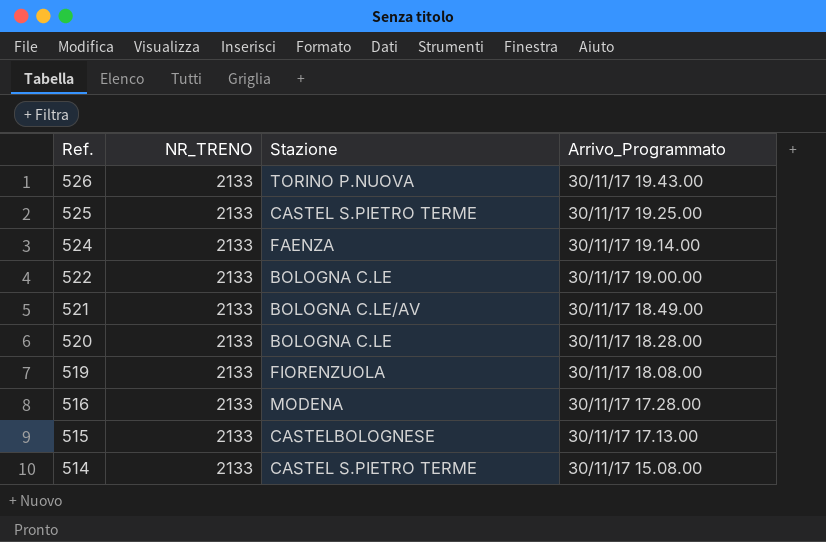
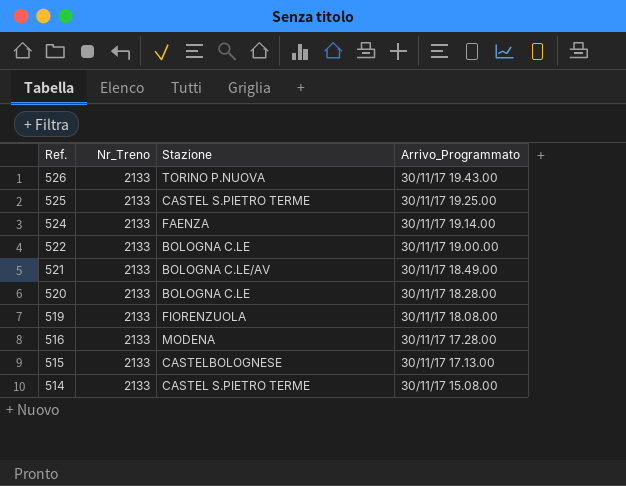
column name: NR_TRENO -> Nr_Treno

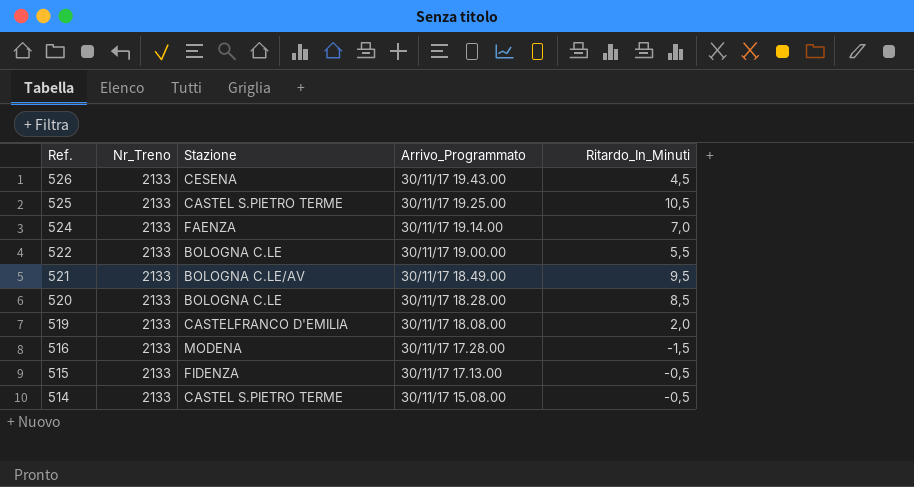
column Ritardo_In_Minuti | position: none -> 5
526 | Stazione: TORINO P.NUOVA -> CESENA
519 | Stazione: FIORENZUOLA -> CASTELFRANCO D'EMILIA
515 | Stazione: CASTELBOLOGNESE -> FIDENZA

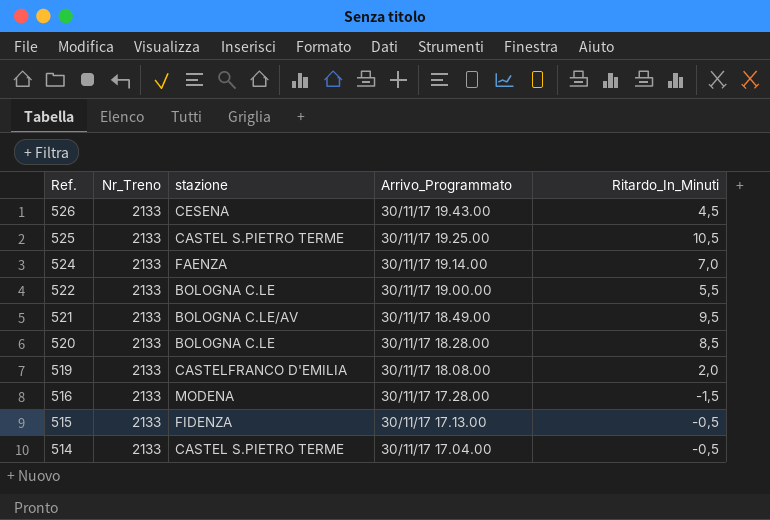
column name: Stazione -> stazione
514 | Arrivo_Programmato: 30/11/17 15.08.00 -> 30/11/17 17.04.00

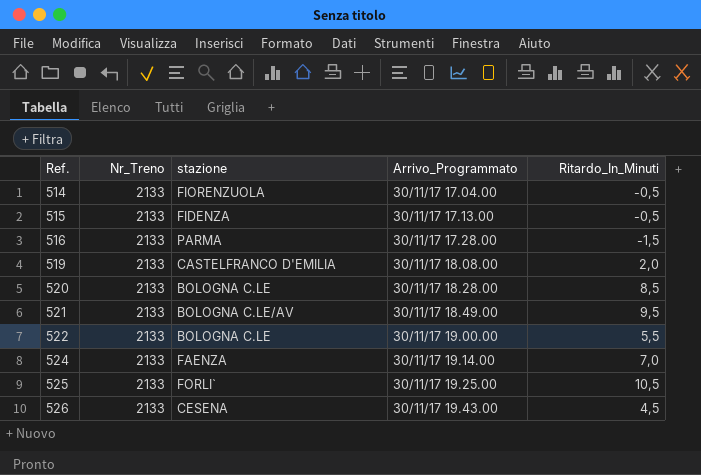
row order: Ref. descending -> Ref. ascending
514 | stazione: CASTEL S.PIETRO TERME -> FIORENZUOLA
516 | stazione: MODENA -> PARMA
525 | stazione: CASTEL S.PIETRO TERME -> FORLI`

